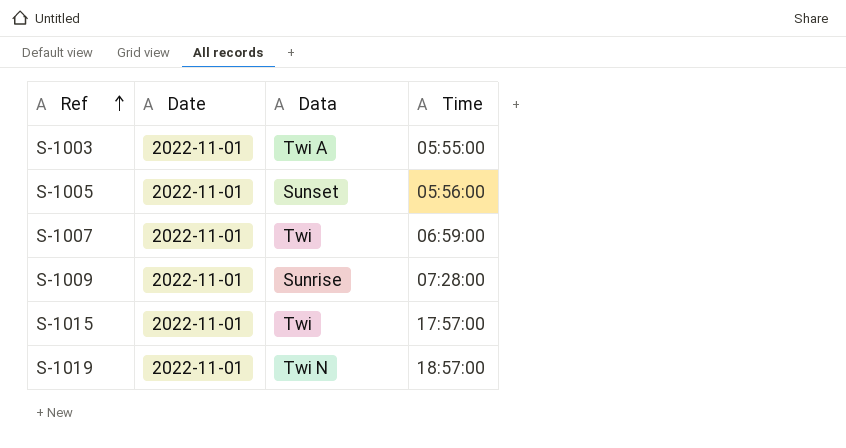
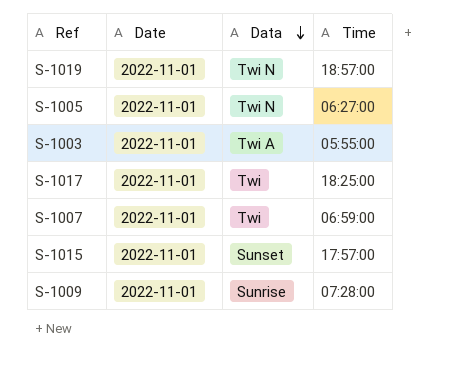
row order: Ref ascending -> Data descending
S-1005 | Data: Sunset -> Twi N
S-1005 | Time: 05:56:00 -> 06:27:00
row S-1017: none -> 2022-11-01 | Twi | 18:25:00
S-1015 | Data: Twi -> Sunset

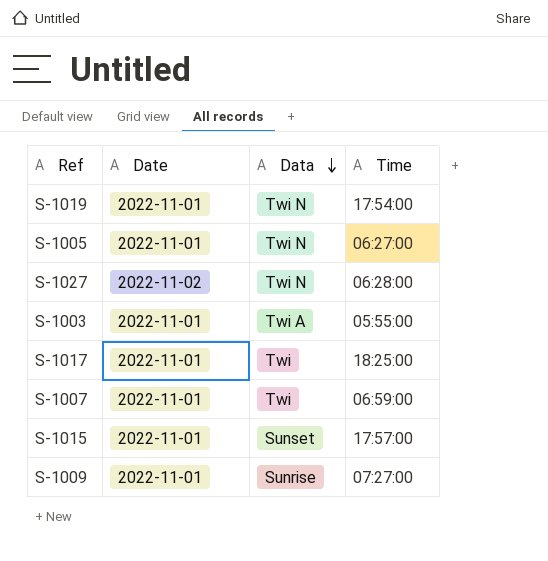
S-1019 | Time: 18:57:00 -> 17:54:00
row S-1027: none -> 2022-11-02 | Twi N | 06:28:00
S-1009 | Time: 07:28:00 -> 07:27:00

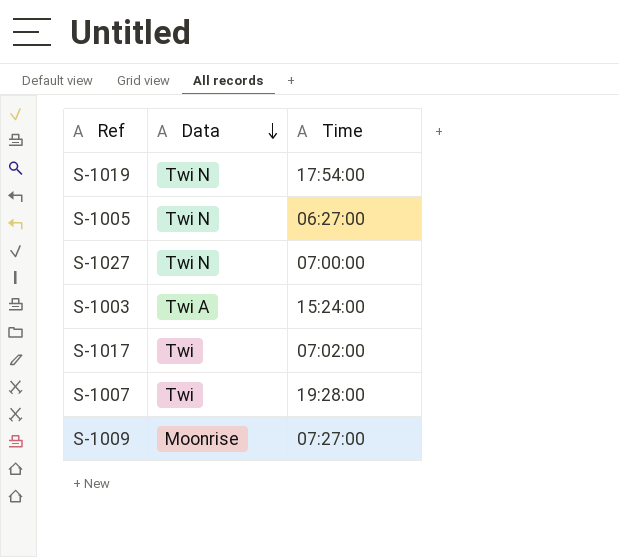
column Date | position: 2 -> none
row S-1015: 2022-11-01 | Sunset | 17:57:00 -> none
S-1027 | Time: 06:28:00 -> 07:00:00
S-1003 | Time: 05:55:00 -> 15:24:00
S-1017 | Time: 18:25:00 -> 07:02:00
S-1007 | Time: 06:59:00 -> 19:28:00
S-1009 | Data: Sunrise -> Moonrise

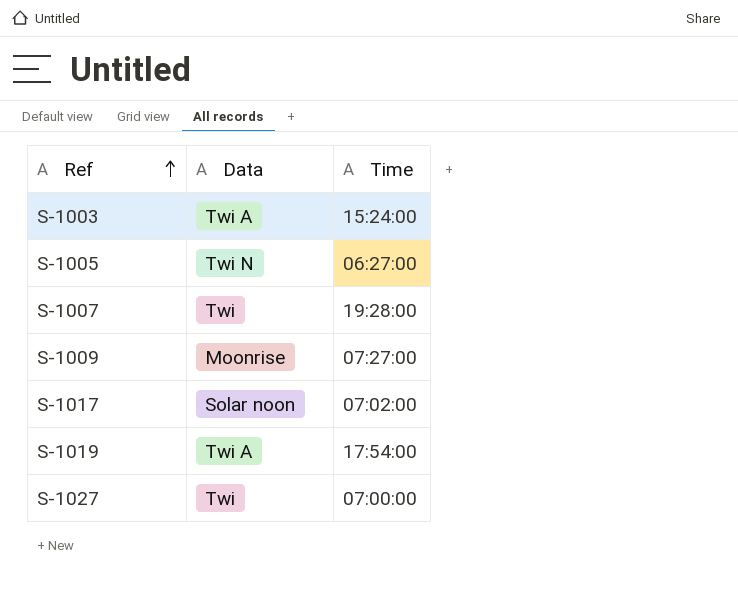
row order: Data descending -> Ref ascending
S-1017 | Data: Twi -> Solar noon
S-1019 | Data: Twi N -> Twi A
S-1027 | Data: Twi N -> Twi

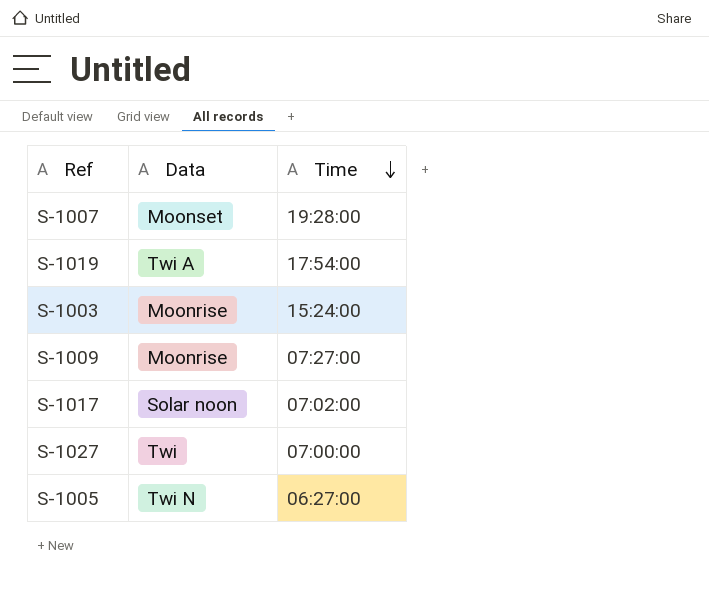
row order: Ref ascending -> Time descending
S-1007 | Data: Twi -> Moonset
S-1003 | Data: Twi A -> Moonrise

